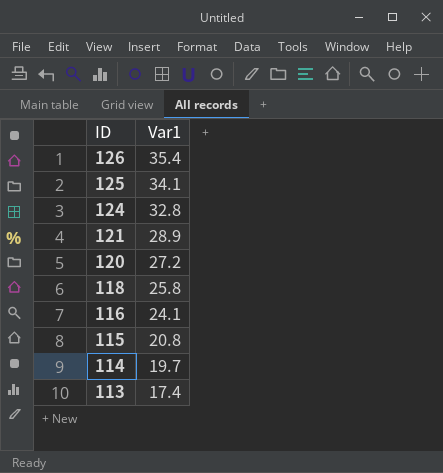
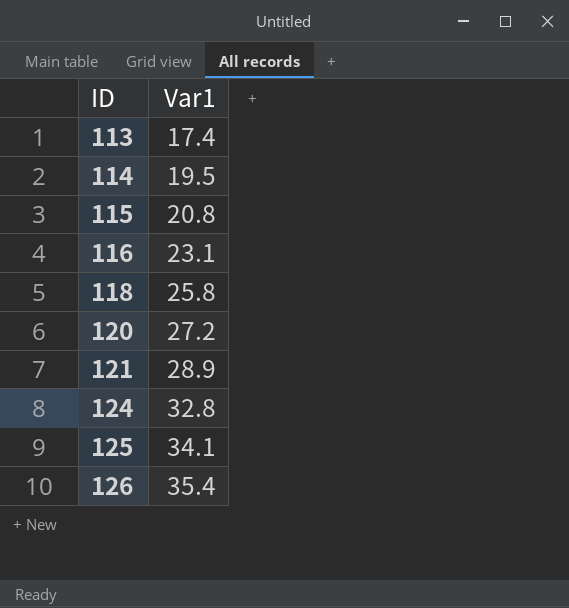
row order: ID descending -> ID ascending
114 | Var1: 19.7 -> 19.5
116 | Var1: 24.1 -> 23.1

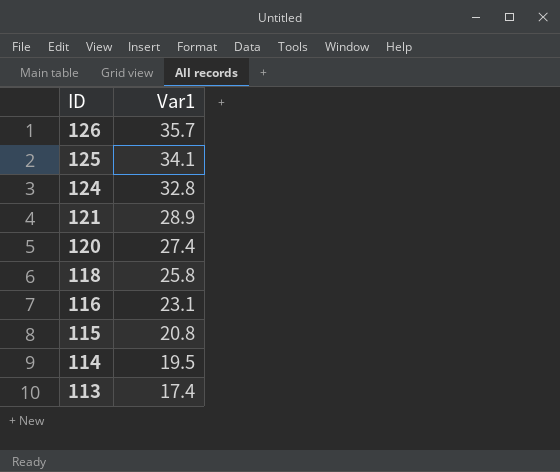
row order: ID ascending -> ID descending
126 | Var1: 35.4 -> 35.7
120 | Var1: 27.2 -> 27.4

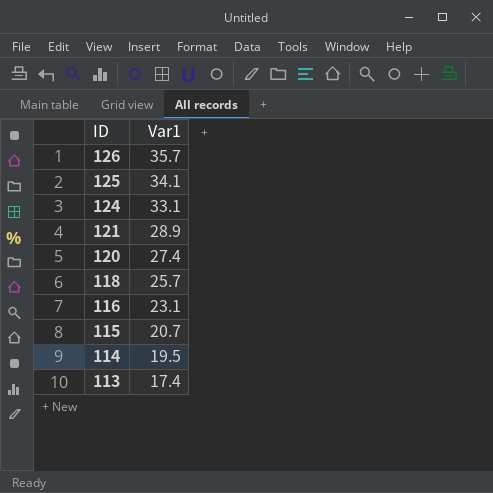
124 | Var1: 32.8 -> 33.1
118 | Var1: 25.8 -> 25.7
115 | Var1: 20.8 -> 20.7

